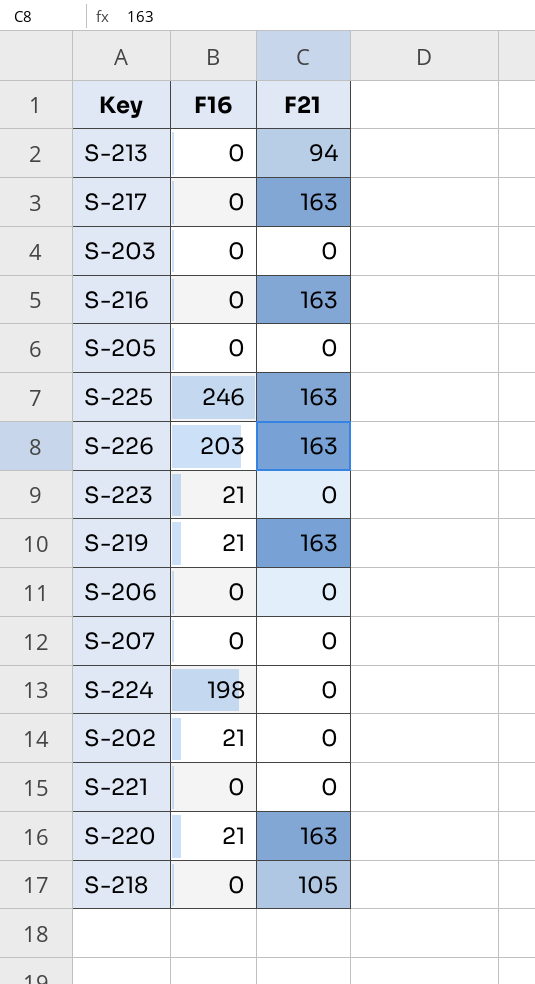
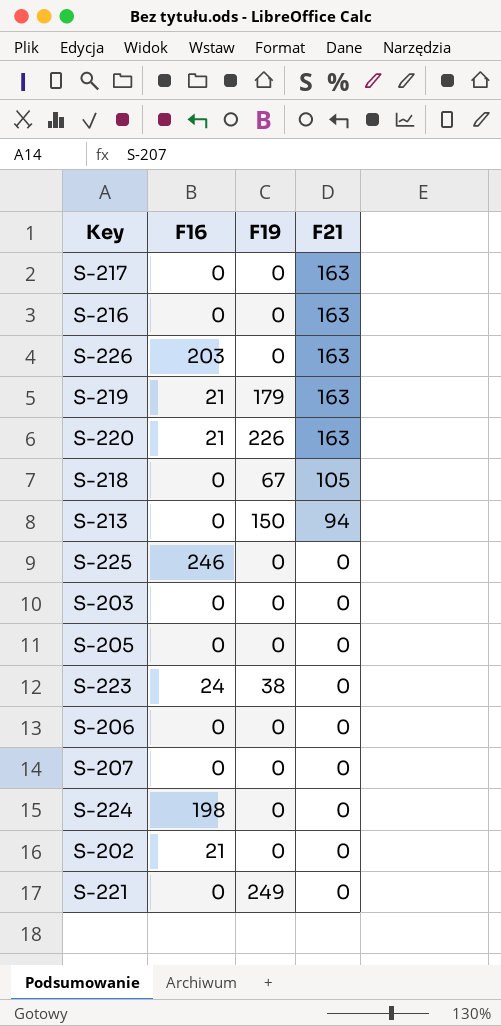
row order: none -> F21 descending
column F19 | position: none -> 3
S-225 | F21: 163 -> 0
S-223 | F16: 21 -> 24

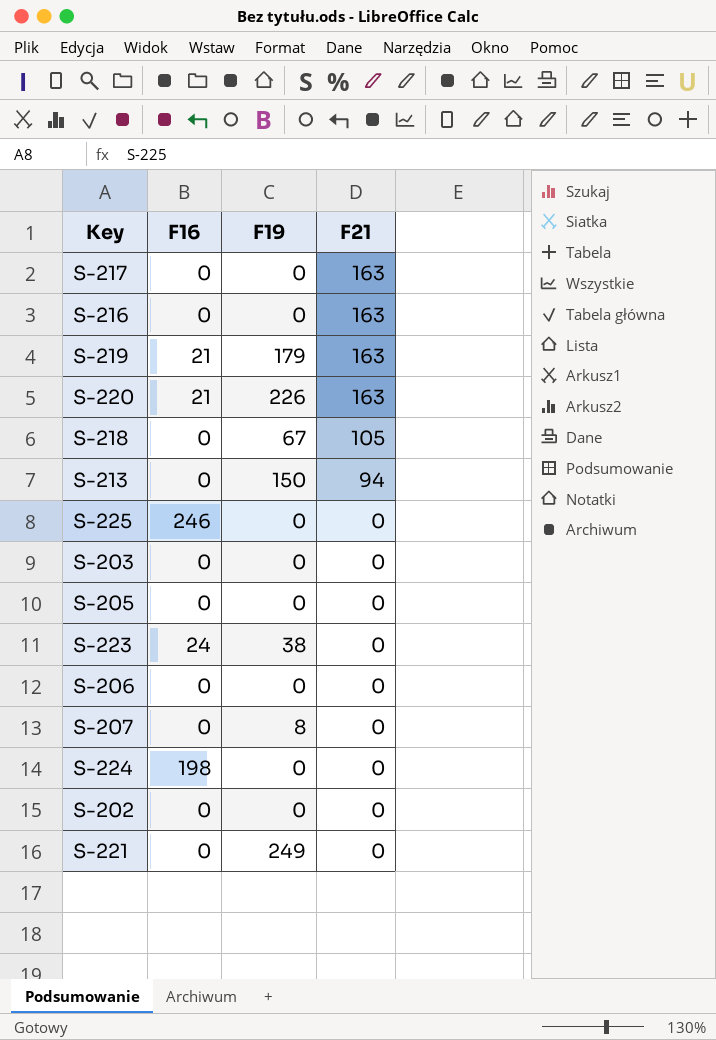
row S-226: 203 | 0 | 163 -> none
S-207 | F19: 0 -> 8
S-202 | F16: 21 -> 0

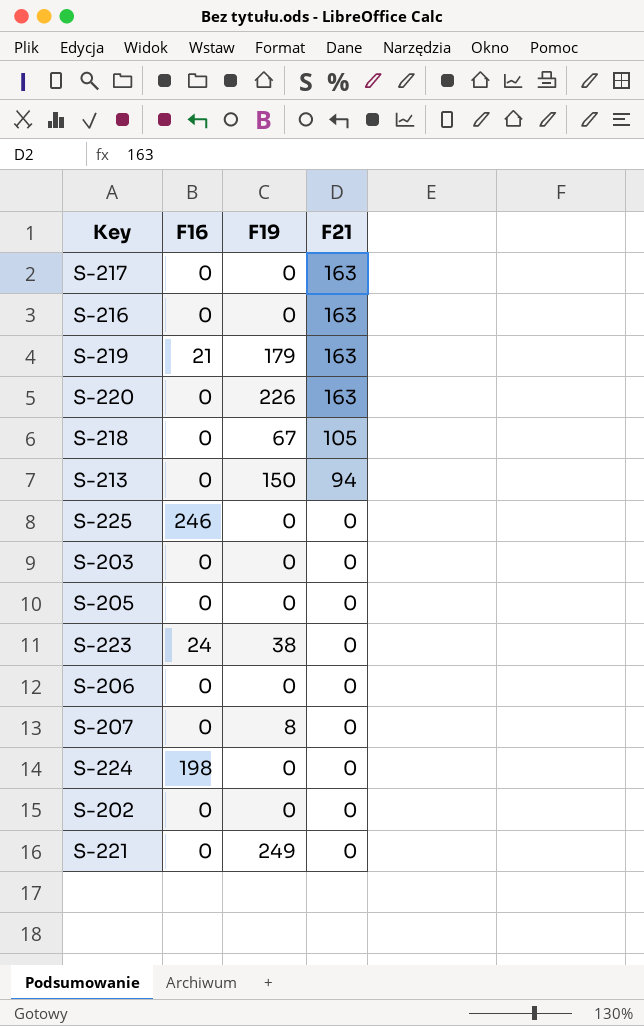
S-220 | F16: 21 -> 0

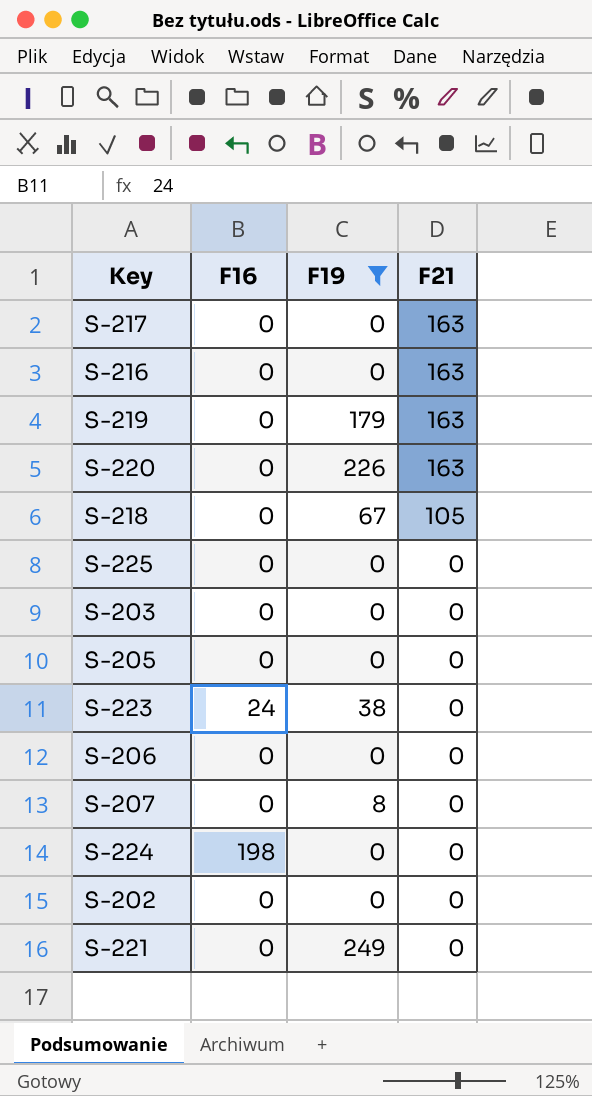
filter: none -> F19 != 150
S-219 | F16: 21 -> 0
S-225 | F16: 246 -> 0

